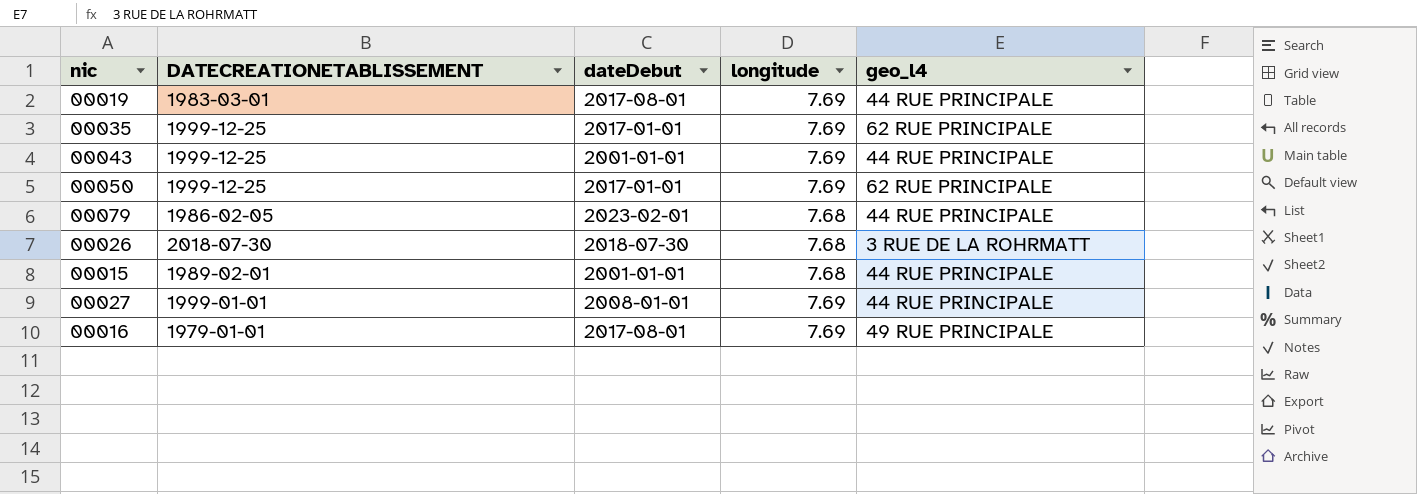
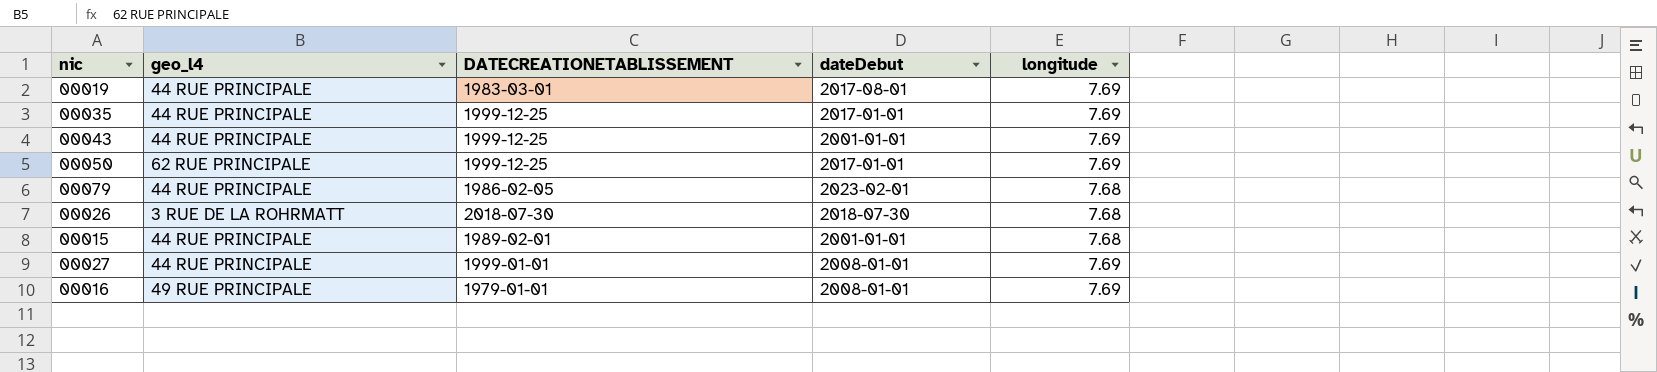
column geo_l4 | position: 5 -> 2
00035 | geo_l4: 62 RUE PRINCIPALE -> 44 RUE PRINCIPALE
00016 | dateDebut: 2017-08-01 -> 2008-01-01

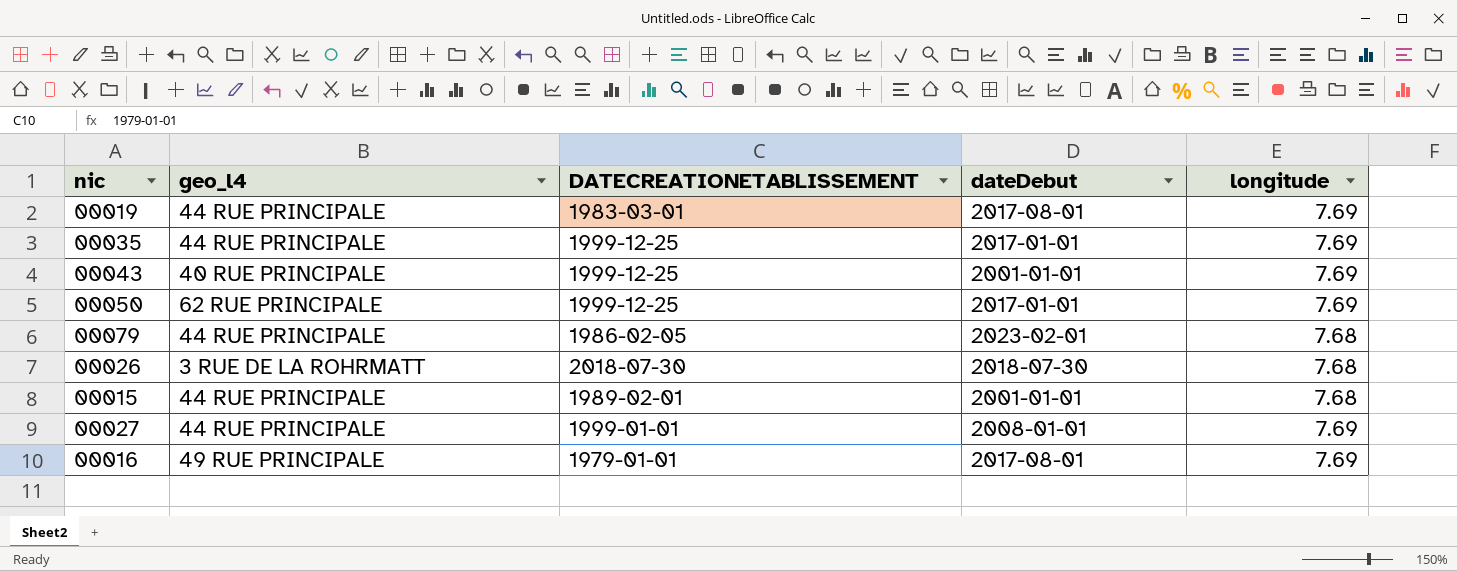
00043 | geo_l4: 44 RUE PRINCIPALE -> 40 RUE PRINCIPALE
00016 | dateDebut: 2008-01-01 -> 2017-08-01

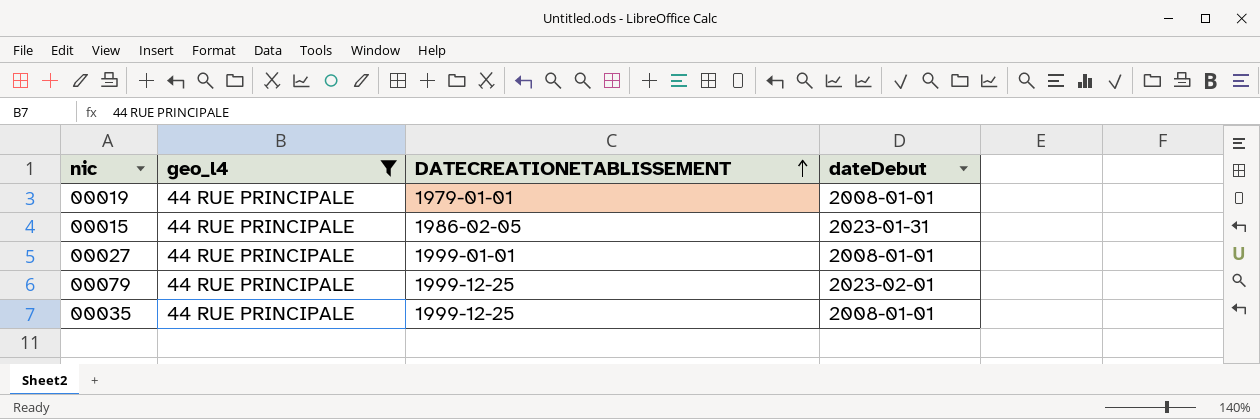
filter: none -> geo_l4 = 44 RUE PRINCIPALE
row order: none -> DATECREATIONETABLISSEMENT ascending
column longitude | position: 5 -> none
00019 | DATECREATIONETABLISSEMENT: 1983-03-01 -> 1979-01-01
00019 | dateDebut: 2017-08-01 -> 2008-01-01
00015 | DATECREATIONETABLISSEMENT: 1989-02-01 -> 1986-02-05
00015 | dateDebut: 2001-01-01 -> 2023-01-31
00079 | DATECREATIONETABLISSEMENT: 1986-02-05 -> 1999-12-25
00035 | dateDebut: 2017-01-01 -> 2008-01-01

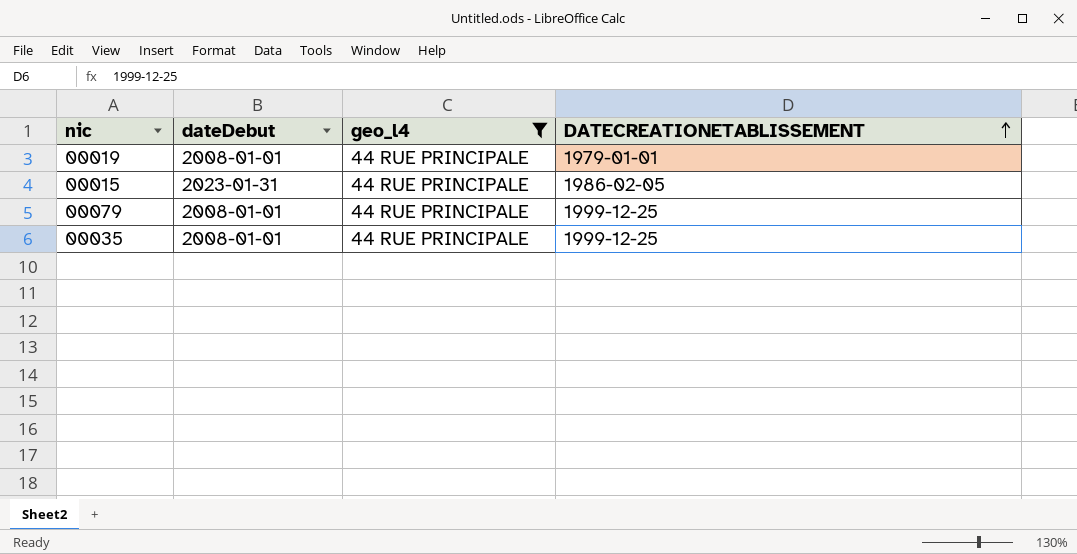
column dateDebut | position: 4 -> 2
row 00027: 44 RUE PRINCIPALE | 1999-01-01 | 2008-01-01 -> none
00079 | dateDebut: 2023-02-01 -> 2008-01-01

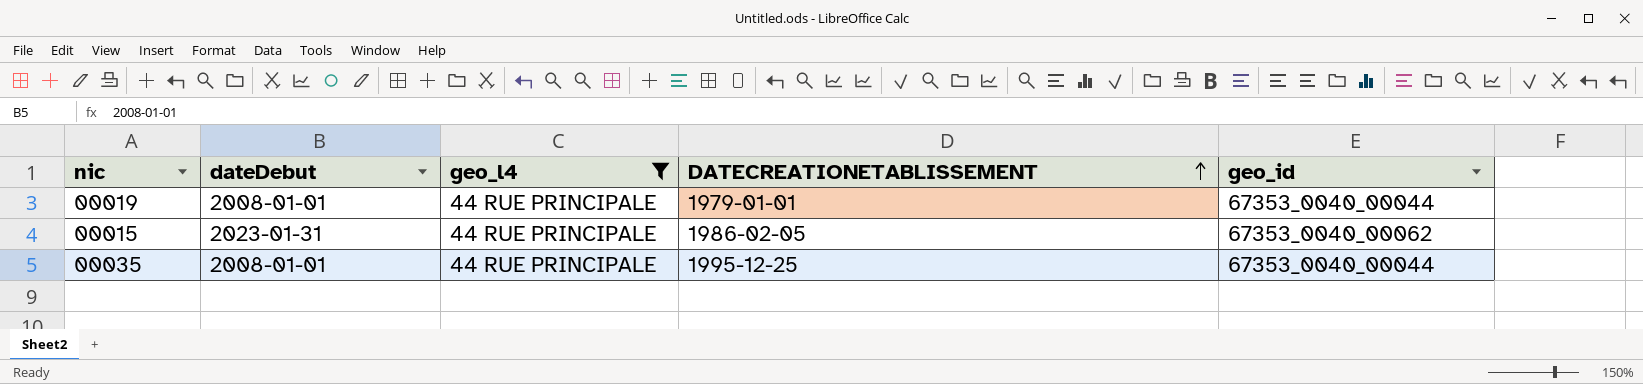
column geo_id | position: none -> 5
row 00079: 2008-01-01 | 44 RUE PRINCIPALE | 1999-12-25 -> none
00035 | DATECREATIONETABLISSEMENT: 1999-12-25 -> 1995-12-25

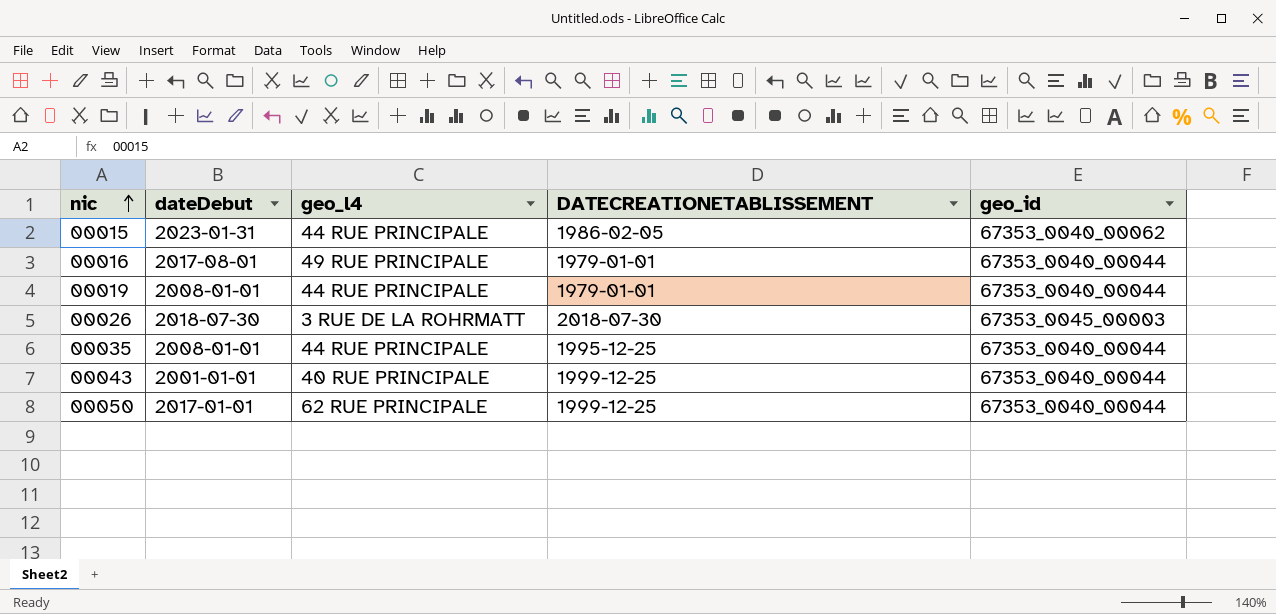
filter: geo_l4 = 44 RUE PRINCIPALE -> none
row order: DATECREATIONETABLISSEMENT ascending -> nic ascending

